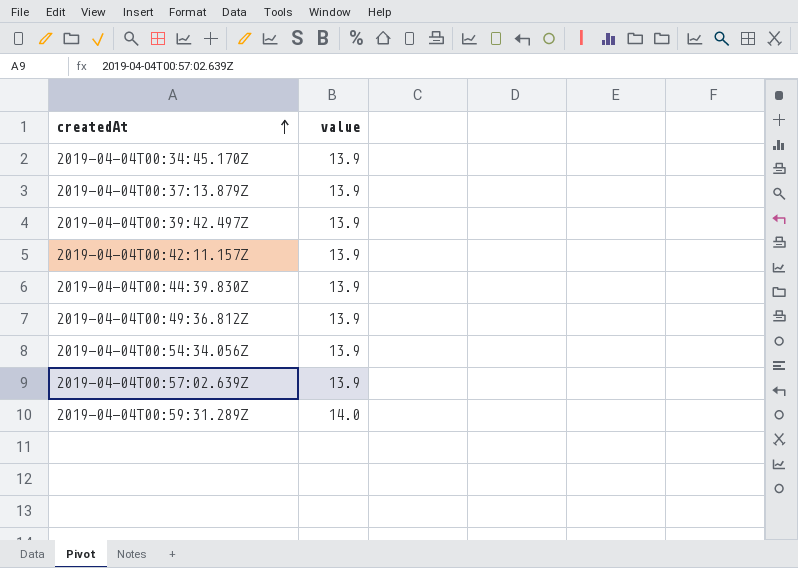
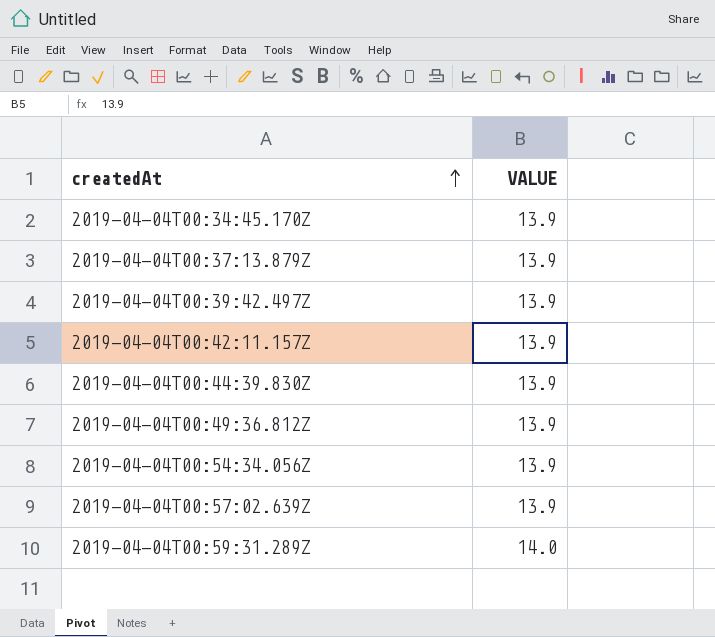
column name: value -> VALUE

